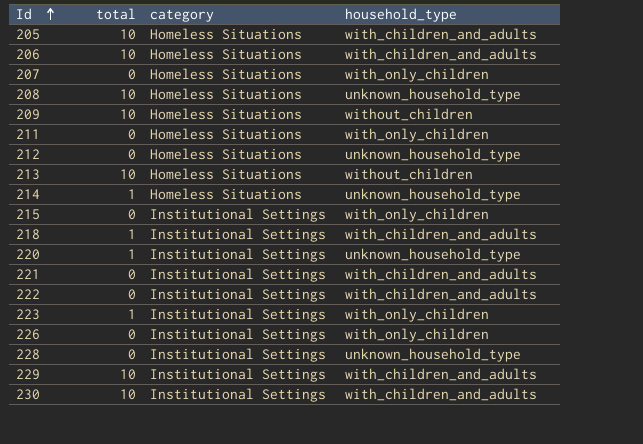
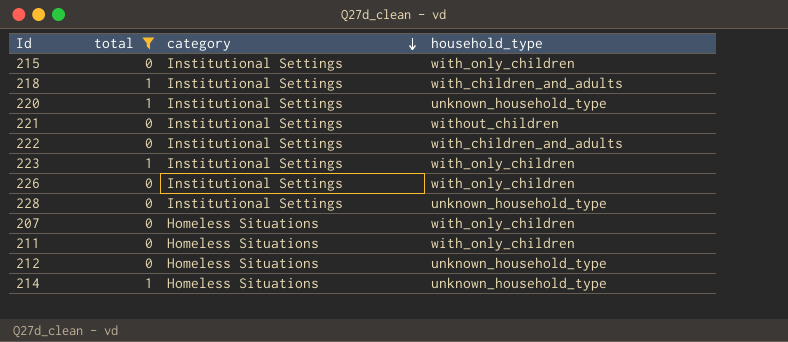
filter: none -> total != 10
row order: Id ascending -> category descending
221 | household_type: with_children_and_adults -> without_children

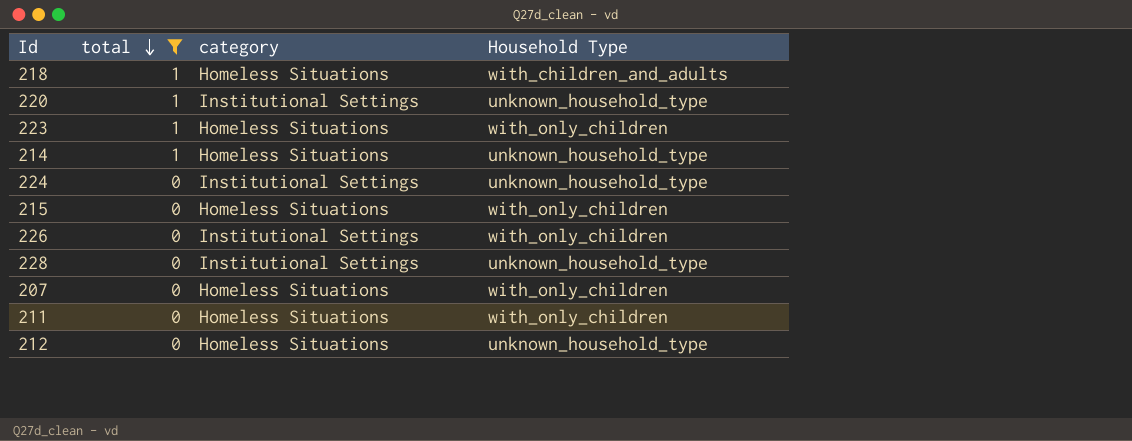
row order: category descending -> total descending
column name: household_type -> Household Type
row 221: 0 | Institutional Settings | without_children -> none
row 222: 0 | Institutional Settings | with_children_and_adults -> none
218 | category: Institutional Settings -> Homeless Situations
223 | category: Institutional Settings -> Homeless Situations
row 224: none -> 0 | Institutional Settings | unknown_household_type
215 | category: Institutional Settings -> Homeless Situations

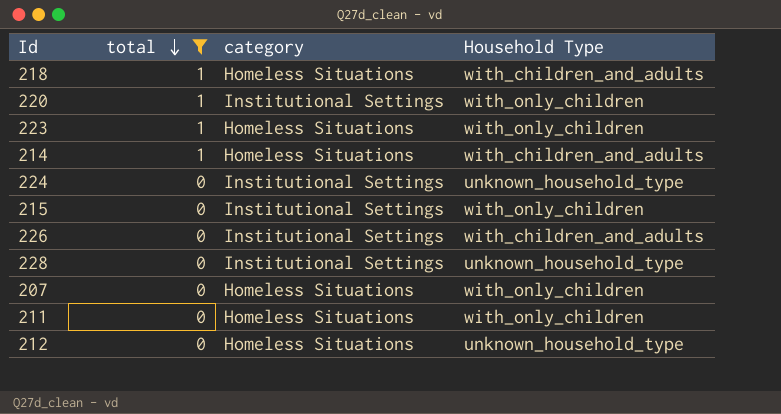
220 | Household Type: unknown_household_type -> with_only_children
214 | Household Type: unknown_household_type -> with_children_and_adults
215 | category: Homeless Situations -> Institutional Settings
226 | Household Type: with_only_children -> with_children_and_adults

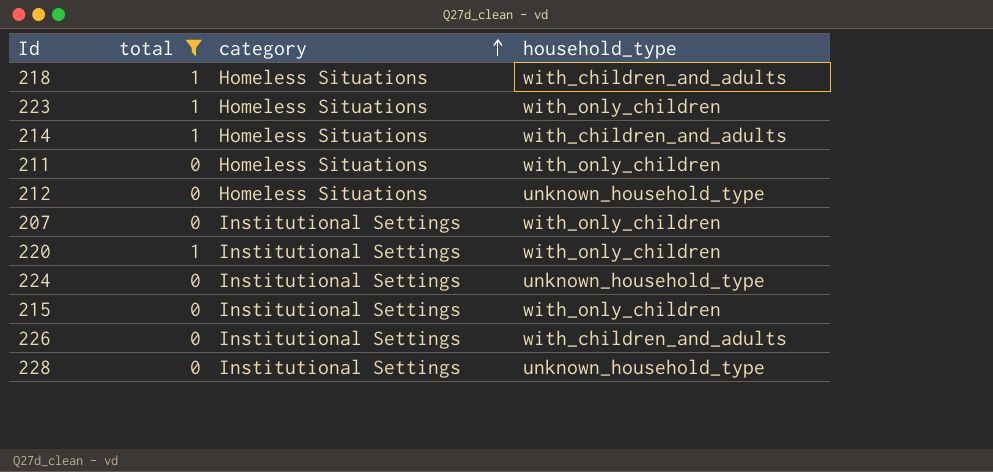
row order: total descending -> category ascending
column name: Household Type -> household_type
207 | category: Homeless Situations -> Institutional Settings

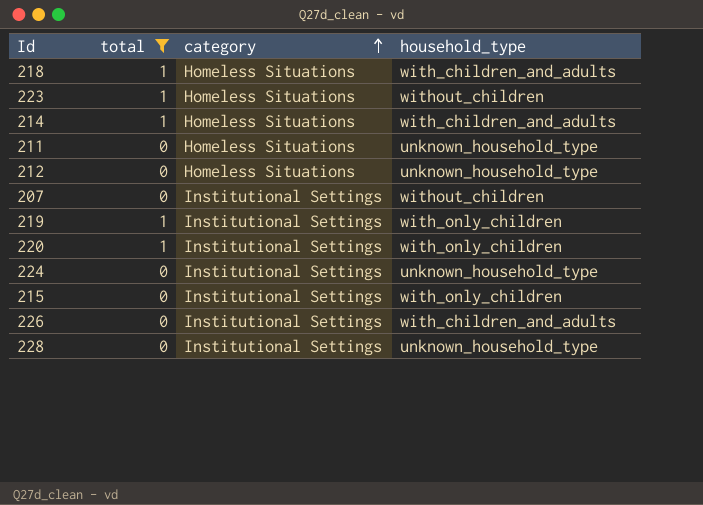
223 | household_type: with_only_children -> without_children
211 | household_type: with_only_children -> unknown_household_type
207 | household_type: with_only_children -> without_children
row 219: none -> 1 | Institutional Settings | with_only_children

